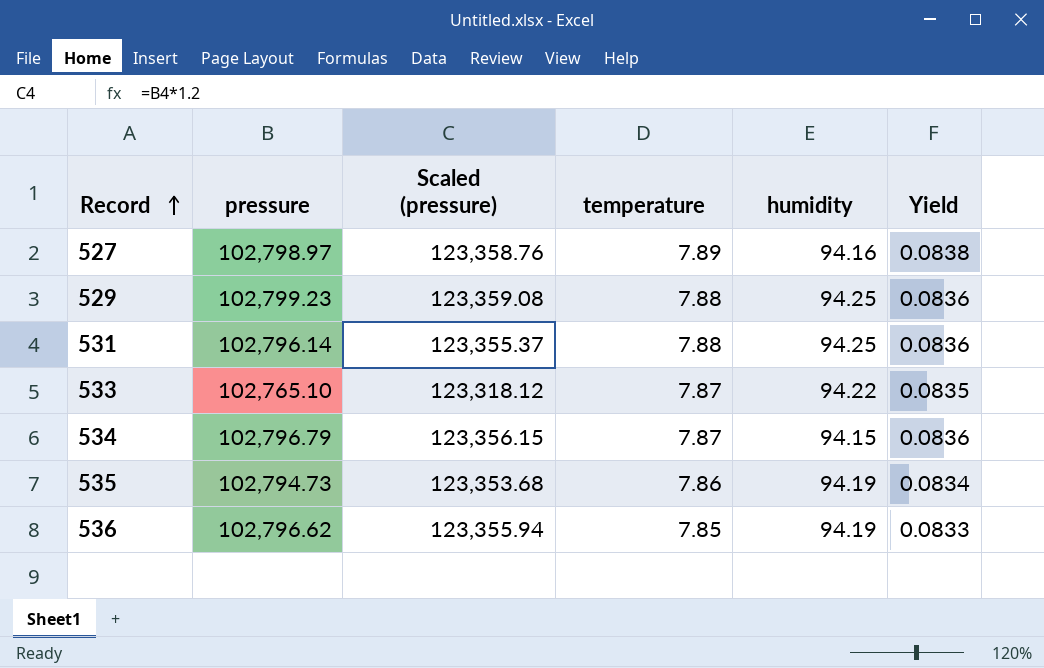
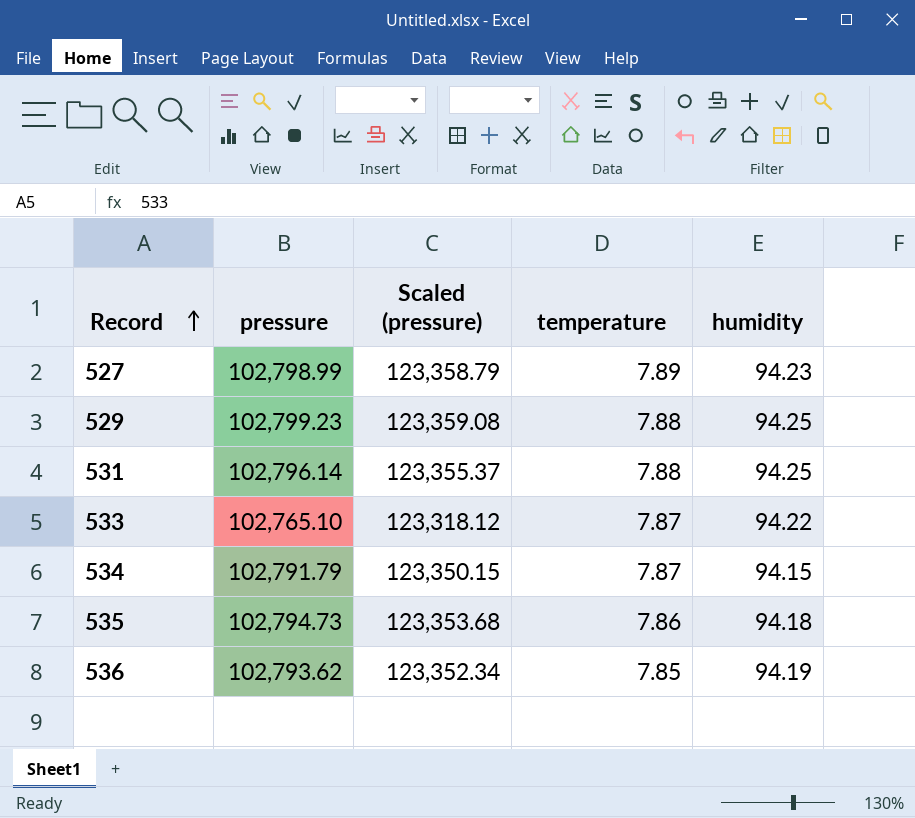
column Yield | formula: [temperature] / [humidity] -> none
527 | pressure: 102,798.97 -> 102,798.99
527 | Scaled (pressure): 123,358.76 -> 123,358.79
527 | humidity: 94.16 -> 94.23
534 | pressure: 102,796.79 -> 102,791.79
534 | Scaled (pressure): 123,356.15 -> 123,350.15
535 | humidity: 94.19 -> 94.18
536 | pressure: 102,796.62 -> 102,793.62
536 | Scaled (pressure): 123,355.94 -> 123,352.34

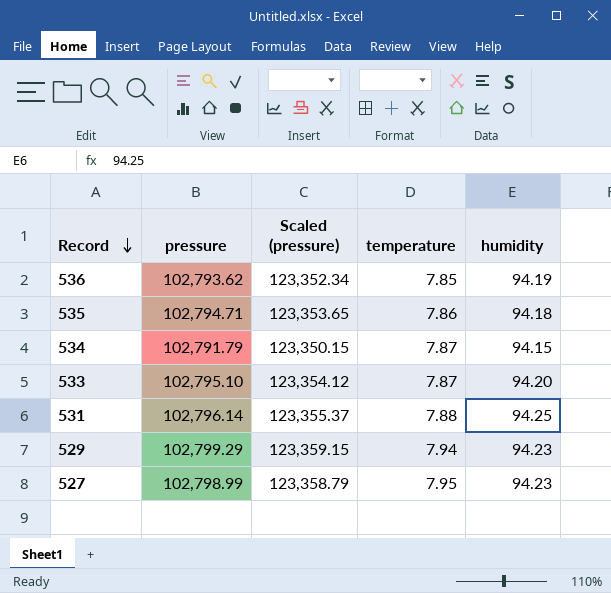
row order: Record ascending -> Record descending
535 | pressure: 102,794.73 -> 102,794.71
535 | Scaled (pressure): 123,353.68 -> 123,353.65
533 | pressure: 102,765.10 -> 102,795.10
533 | Scaled (pressure): 123,318.12 -> 123,354.12
533 | humidity: 94.22 -> 94.20
529 | pressure: 102,799.23 -> 102,799.29
529 | Scaled (pressure): 123,359.08 -> 123,359.15
529 | temperature: 7.88 -> 7.94
529 | humidity: 94.25 -> 94.23
527 | temperature: 7.89 -> 7.95

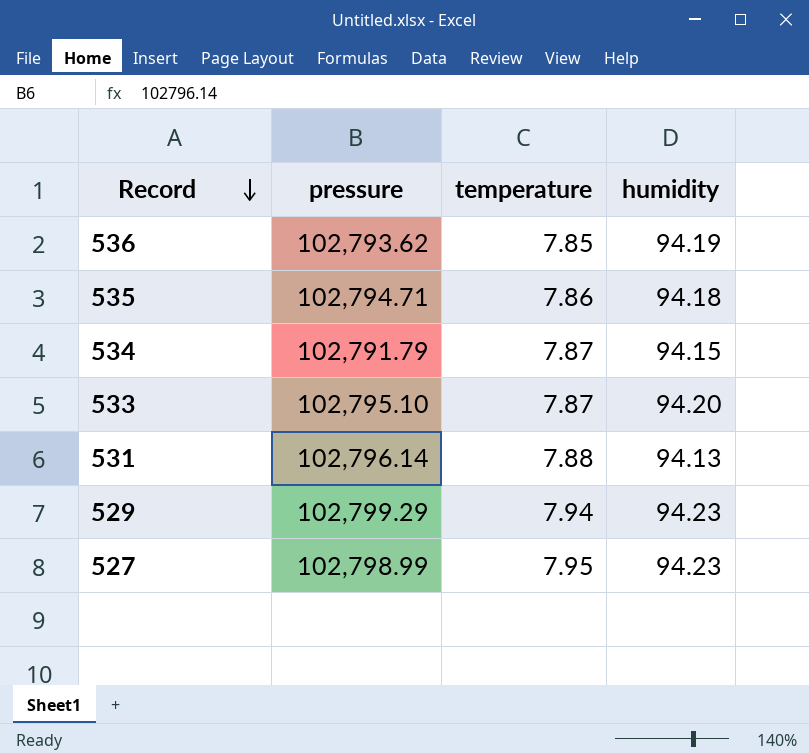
column Scaled (pressure) | formula: [pressure] * 1.2 -> none
531 | humidity: 94.25 -> 94.13

